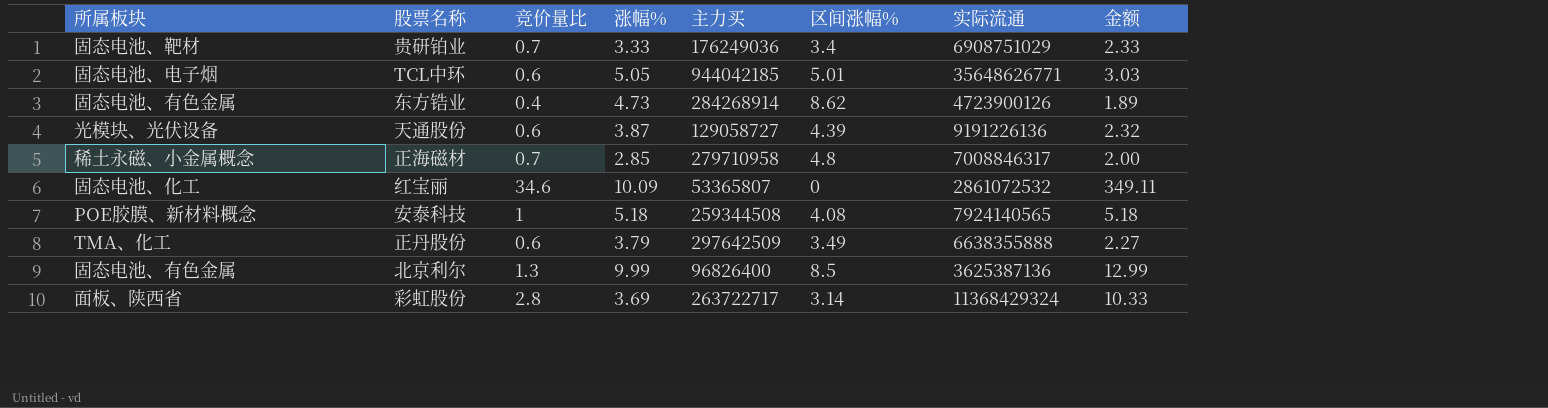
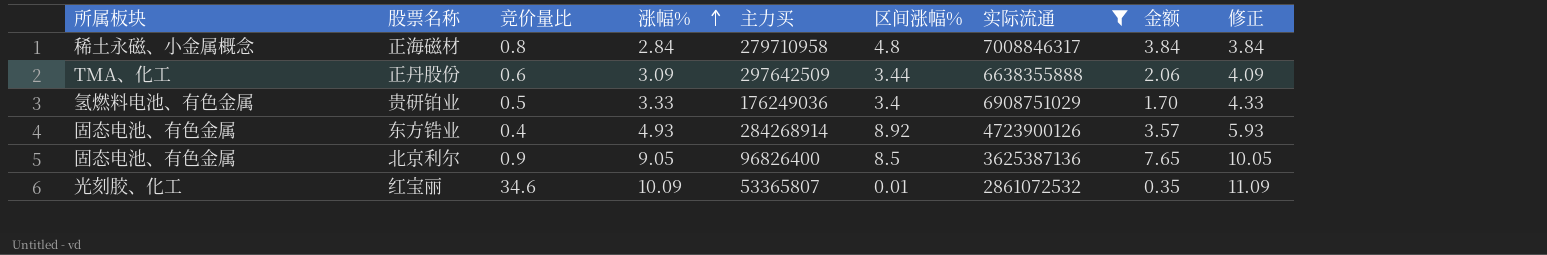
filter: none -> 实际流通 <= 7008846317
row order: none -> 涨幅% ascending
column 金额 | formula: [竞价量比] * [涨幅%] -> [竞价量比] * [区间涨幅%]
column 修正 | formula: none -> [涨幅%] + 1
正海磁材 | 竞价量比: 0.7 -> 0.8
正海磁材 | 涨幅%: 2.85 -> 2.84
正丹股份 | 涨幅%: 3.79 -> 3.09
正丹股份 | 区间涨幅%: 3.49 -> 3.44
贵研铂业 | 所属板块: 固态电池、靶材 -> 氢燃料电池、有色金属
贵研铂业 | 竞价量比: 0.7 -> 0.5
东方锆业 | 涨幅%: 4.73 -> 4.93
东方锆业 | 区间涨幅%: 8.62 -> 8.92
北京利尔 | 竞价量比: 1.3 -> 0.9
北京利尔 | 涨幅%: 9.99 -> 9.05
红宝丽 | 所属板块: 固态电池、化工 -> 光刻胶、化工
红宝丽 | 区间涨幅%: 0 -> 0.01

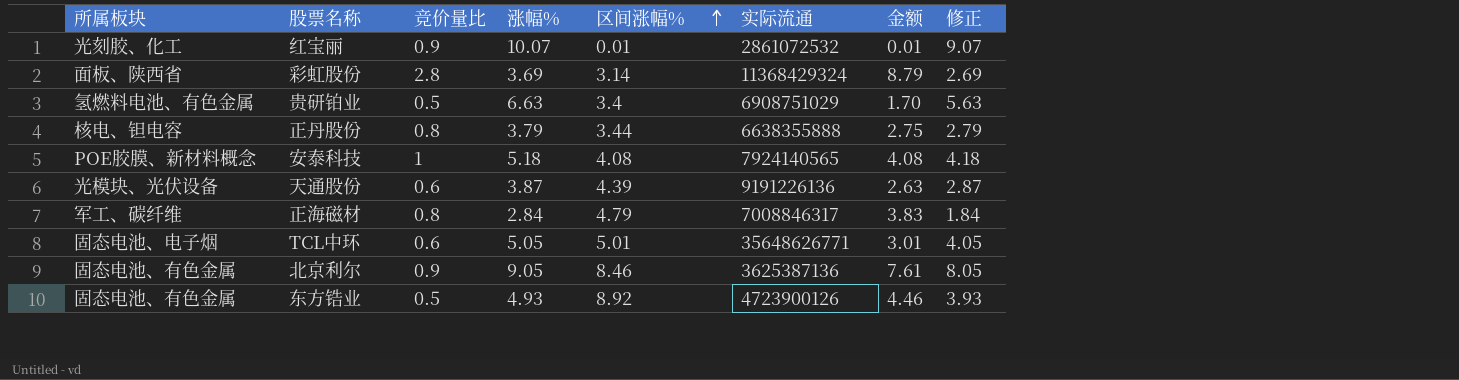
filter: 实际流通 <= 7008846317 -> none
row order: 涨幅% ascending -> 区间涨幅% ascending
column 主力买 | position: 5 -> none
column 修正 | formula: [涨幅%] + 1 -> [涨幅%] - 1
红宝丽 | 竞价量比: 34.6 -> 0.9
红宝丽 | 涨幅%: 10.09 -> 10.07
红宝丽 | 金额: 0.35 -> 0.01
贵研铂业 | 涨幅%: 3.33 -> 6.63
正丹股份 | 所属板块: TMA、化工 -> 核电、钽电容
正丹股份 | 竞价量比: 0.6 -> 0.8
正丹股份 | 涨幅%: 3.09 -> 3.79
正丹股份 | 金额: 2.06 -> 2.75
正海磁材 | 所属板块: 稀土永磁、小金属概念 -> 军工、碳纤维
正海磁材 | 区间涨幅%: 4.8 -> 4.79
正海磁材 | 金额: 3.84 -> 3.83
北京利尔 | 区间涨幅%: 8.5 -> 8.46
北京利尔 | 金额: 7.65 -> 7.61
东方锆业 | 竞价量比: 0.4 -> 0.5
东方锆业 | 金额: 3.57 -> 4.46

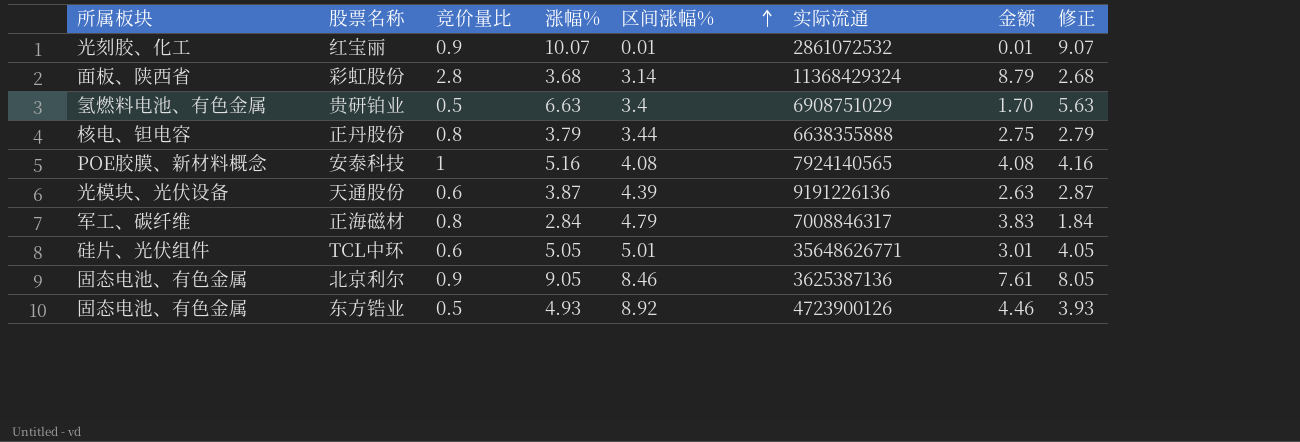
彩虹股份 | 涨幅%: 3.69 -> 3.68
彩虹股份 | 修正: 2.69 -> 2.68
安泰科技 | 涨幅%: 5.18 -> 5.16
安泰科技 | 修正: 4.18 -> 4.16
TCL中环 | 所属板块: 固态电池、电子烟 -> 硅片、光伏组件

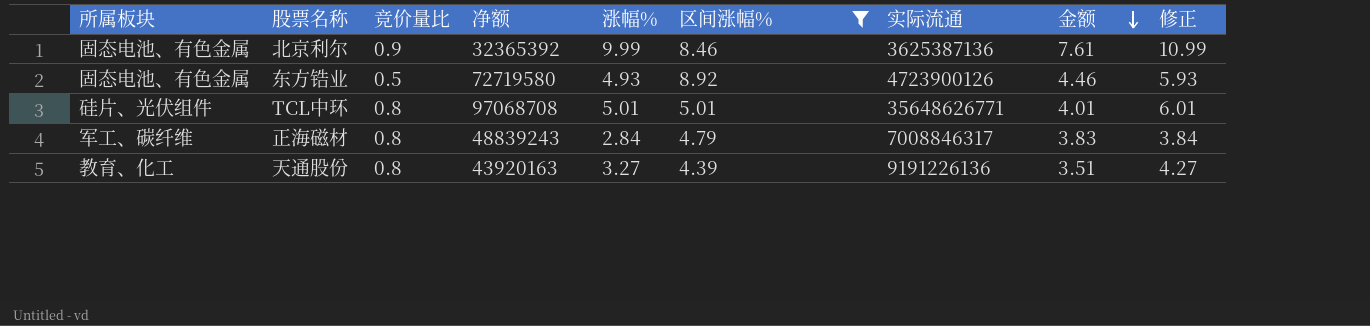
filter: none -> 区间涨幅% >= 4.39
row order: 区间涨幅% ascending -> 金额 descending
column 净额 | position: none -> 4
column 修正 | formula: [涨幅%] - 1 -> [涨幅%] + 1
北京利尔 | 涨幅%: 9.05 -> 9.99
TCL中环 | 竞价量比: 0.6 -> 0.8
TCL中环 | 涨幅%: 5.05 -> 5.01
TCL中环 | 金额: 3.01 -> 4.01
天通股份 | 所属板块: 光模块、光伏设备 -> 教育、化工
天通股份 | 竞价量比: 0.6 -> 0.8
天通股份 | 涨幅%: 3.87 -> 3.27
天通股份 | 金额: 2.63 -> 3.51

